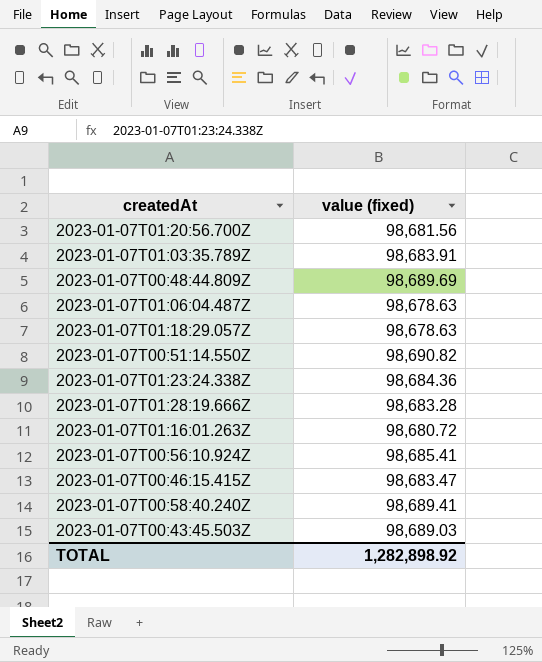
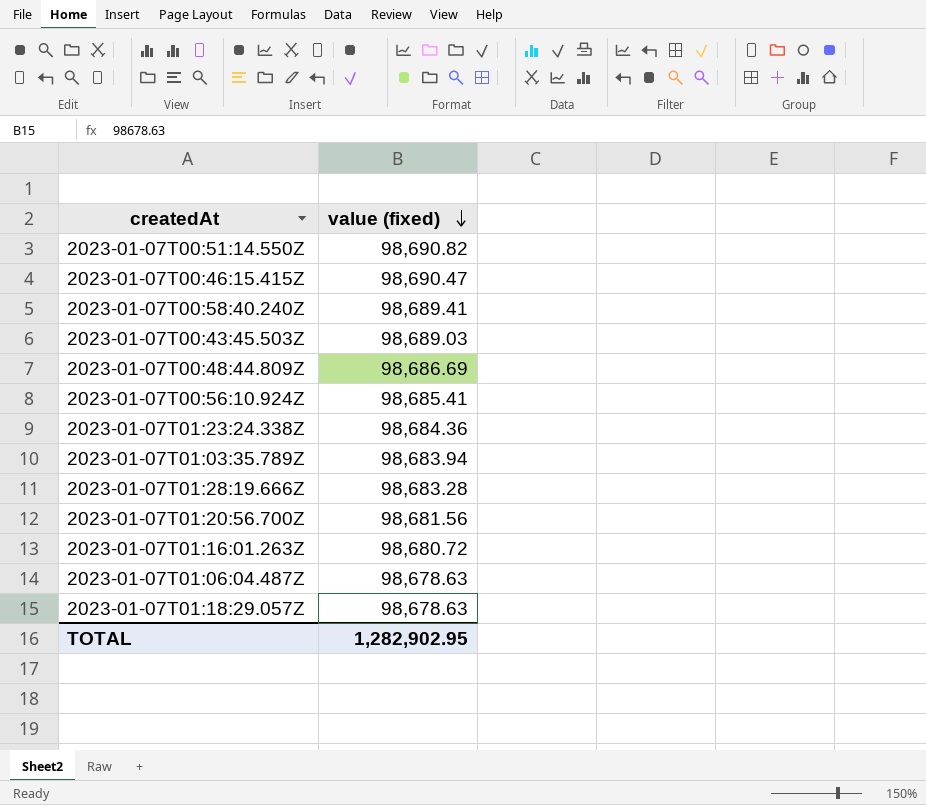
row order: none -> value (fixed) descending
2023-01-07T00:46:15.415Z | value (fixed): 98,683.47 -> 98,690.47
2023-01-07T00:48:44.809Z | value (fixed): 98,689.69 -> 98,686.69
2023-01-07T01:03:35.789Z | value (fixed): 98,683.91 -> 98,683.94
TOTAL | value (fixed): 1,282,898.92 -> 1,282,902.95

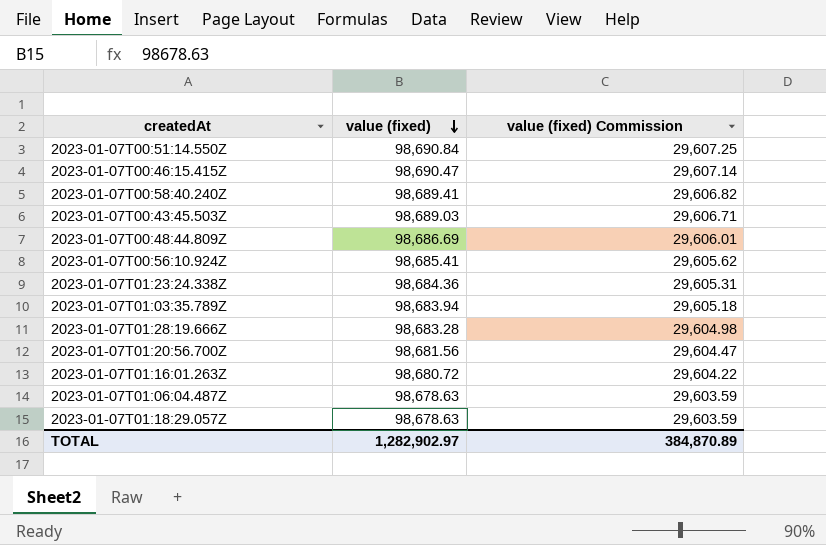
column value (fixed) Commission | formula: none -> [value (fixed)] * 0.3
2023-01-07T00:51:14.550Z | value (fixed): 98,690.82 -> 98,690.84
TOTAL | value (fixed): 1,282,902.95 -> 1,282,902.97

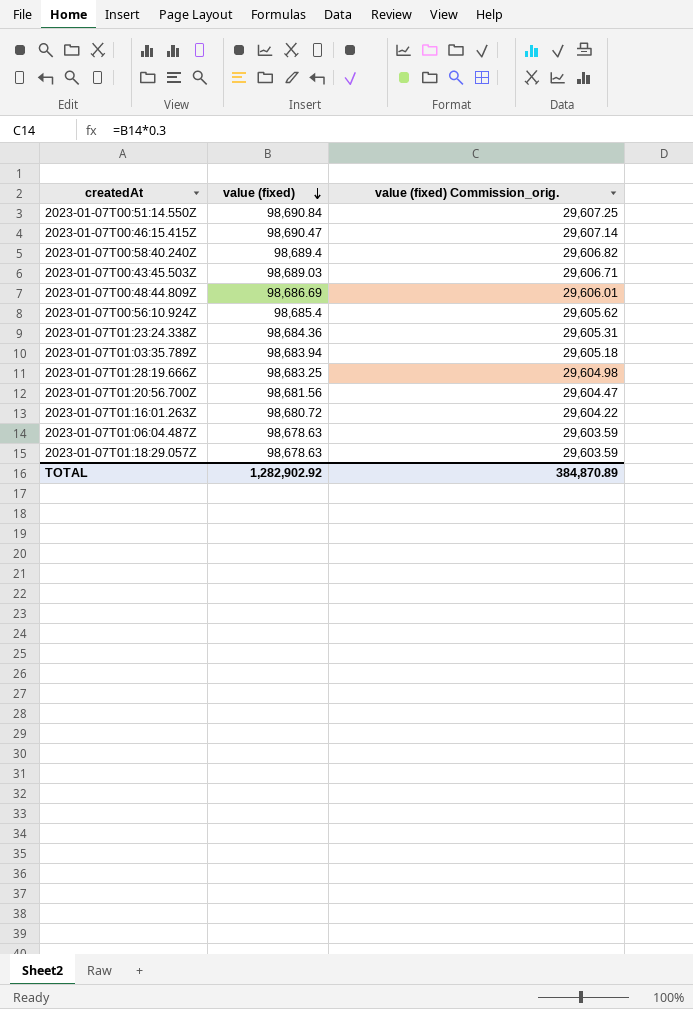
column name: value (fixed) Commission -> value (fixed) Commission_orig.
2023-01-07T00:58:40.240Z | value (fixed): 98,689.41 -> 98,689.4
2023-01-07T00:56:10.924Z | value (fixed): 98,685.41 -> 98,685.4
2023-01-07T01:28:19.666Z | value (fixed): 98,683.28 -> 98,683.25
TOTAL | value (fixed): 1,282,902.97 -> 1,282,902.92

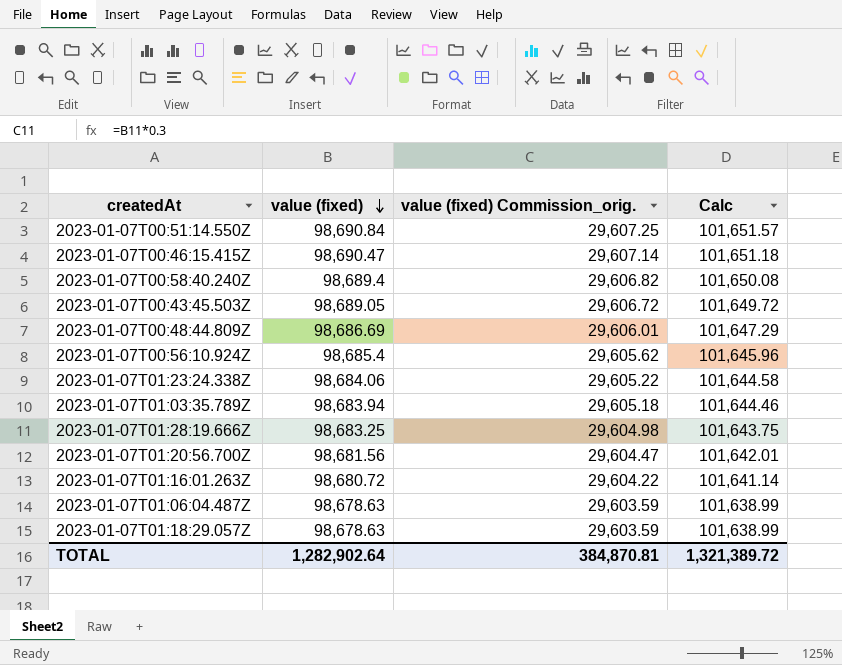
column Calc | formula: none -> [value (fixed)] * 1.03
2023-01-07T00:43:45.503Z | value (fixed): 98,689.03 -> 98,689.05
2023-01-07T00:43:45.503Z | value (fixed) Commission_orig.: 29,606.71 -> 29,606.72
2023-01-07T01:23:24.338Z | value (fixed): 98,684.36 -> 98,684.06
2023-01-07T01:23:24.338Z | value (fixed) Commission_orig.: 29,605.31 -> 29,605.22
TOTAL | value (fixed): 1,282,902.92 -> 1,282,902.64
TOTAL | value (fixed) Commission_orig.: 384,870.89 -> 384,870.81

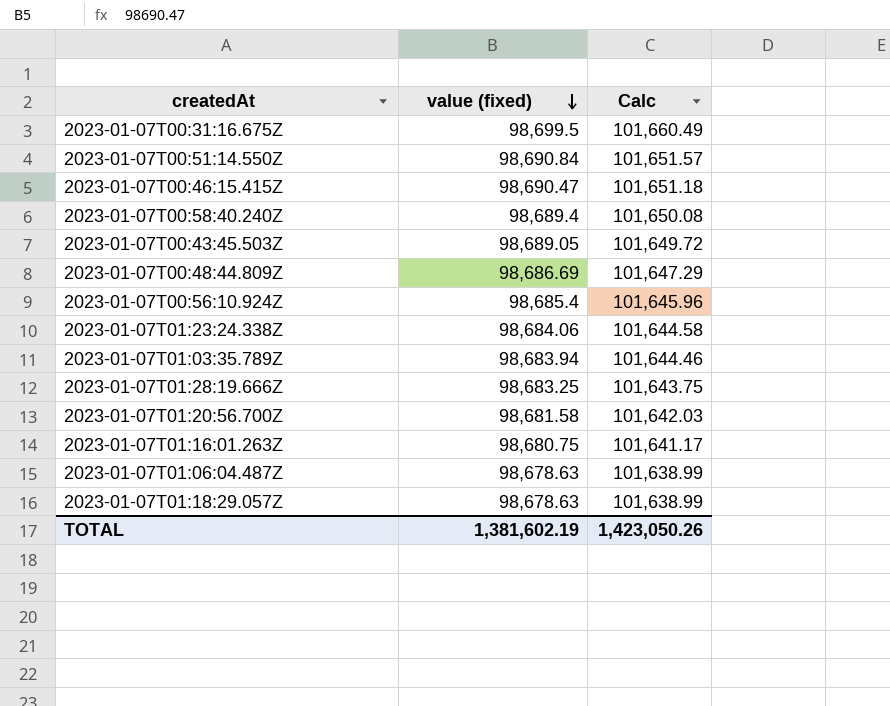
column value (fixed) Commission_orig. | formula: [value (fixed)] * 0.3 -> none
row 2023-01-07T00:31:16.675Z: none -> 98,699.5 | 101,660.49
2023-01-07T01:20:56.700Z | value (fixed): 98,681.56 -> 98,681.58
2023-01-07T01:20:56.700Z | Calc: 101,642.01 -> 101,642.03
2023-01-07T01:16:01.263Z | value (fixed): 98,680.72 -> 98,680.75
2023-01-07T01:16:01.263Z | Calc: 101,641.14 -> 101,641.17
TOTAL | value (fixed): 1,282,902.64 -> 1,381,602.19
TOTAL | Calc: 1,321,389.72 -> 1,423,050.26

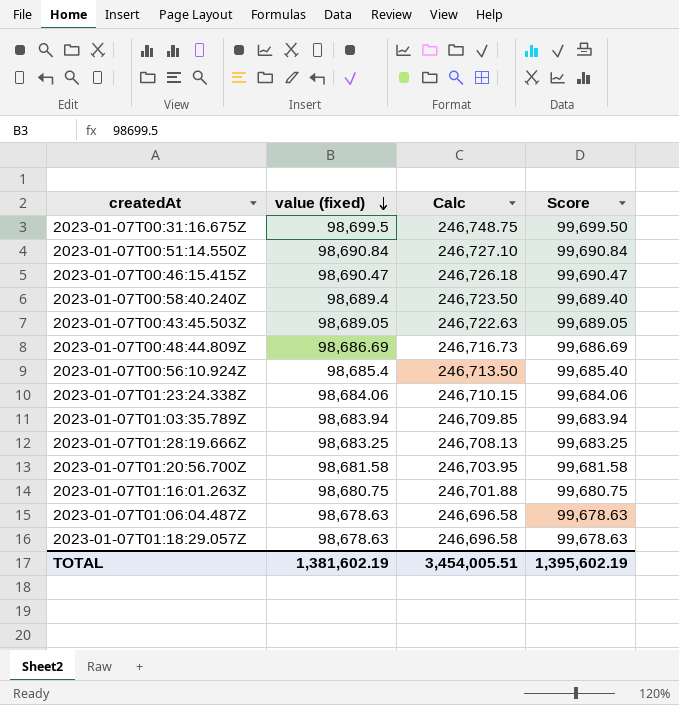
column Calc | formula: [value (fixed)] * 1.03 -> [value (fixed)] * 2.5
column Score | formula: none -> [value (fixed)] + 1000
TOTAL | Calc: 1,423,050.26 -> 3,454,005.51

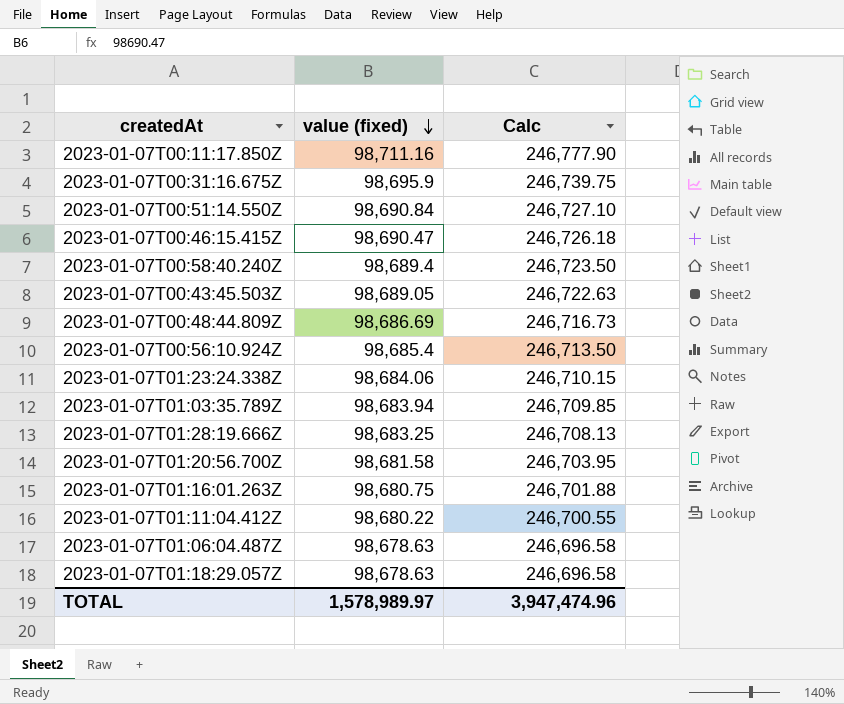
column Score | formula: [value (fixed)] + 1000 -> none
row 2023-01-07T00:11:17.850Z: none -> 98,711.16 | 246,777.90
2023-01-07T00:31:16.675Z | value (fixed): 98,699.5 -> 98,695.9
2023-01-07T00:31:16.675Z | Calc: 246,748.75 -> 246,739.75
row 2023-01-07T01:11:04.412Z: none -> 98,680.22 | 246,700.55
TOTAL | value (fixed): 1,381,602.19 -> 1,578,989.97
TOTAL | Calc: 3,454,005.51 -> 3,947,474.96

